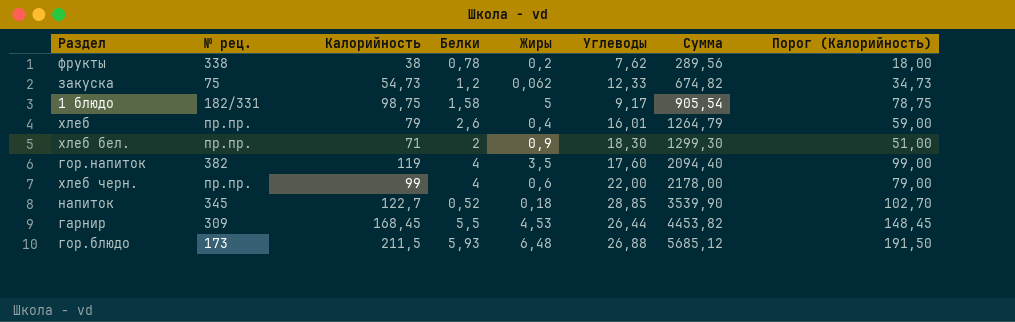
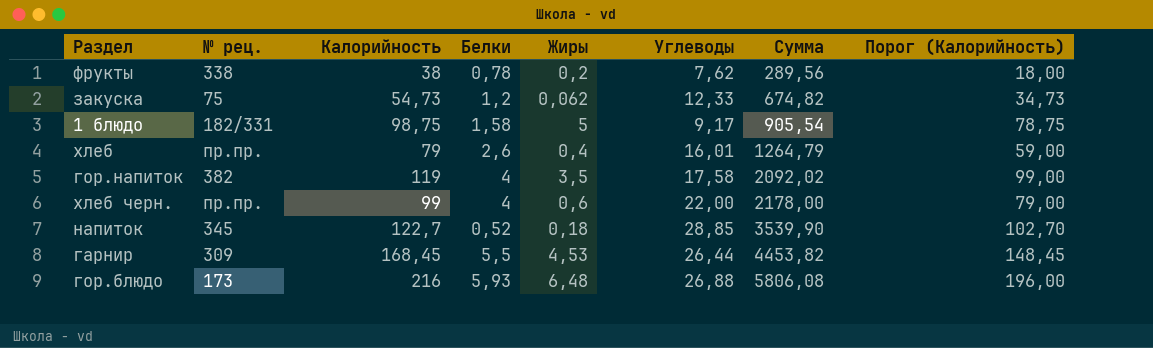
row хлеб бел.: пр.пр. | 71 | 2 | 0,9 | 18,30 | 1299,30 | 51,00 -> none
гор.напиток | Углеводы: 17,60 -> 17,58
гор.напиток | Сумма: 2094,40 -> 2092,02
гор.блюдо | Калорийность: 211,5 -> 216
гор.блюдо | Сумма: 5685,12 -> 5806,08
гор.блюдо | Порог (Калорийность): 191,50 -> 196,00

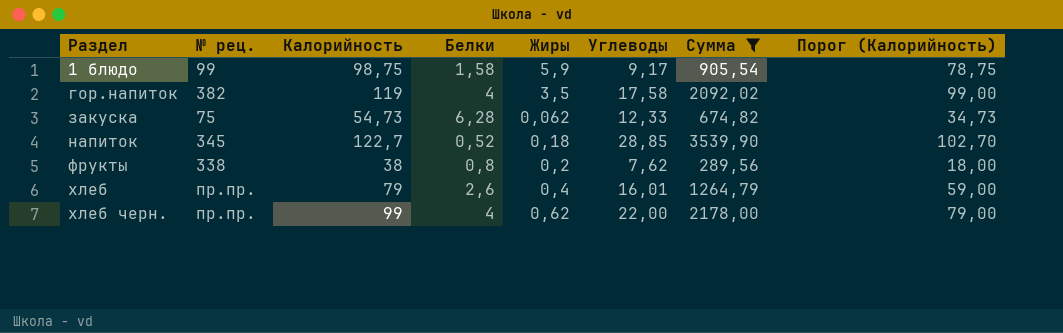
filter: none -> Сумма <= 3539,90
row order: Сумма ascending -> Раздел ascending
1 блюдо | № рец.: 182/331 -> 99
1 блюдо | Жиры: 5 -> 5,9
закуска | Белки: 1,2 -> 6,28
фрукты | Белки: 0,78 -> 0,8
хлеб черн. | Жиры: 0,6 -> 0,62

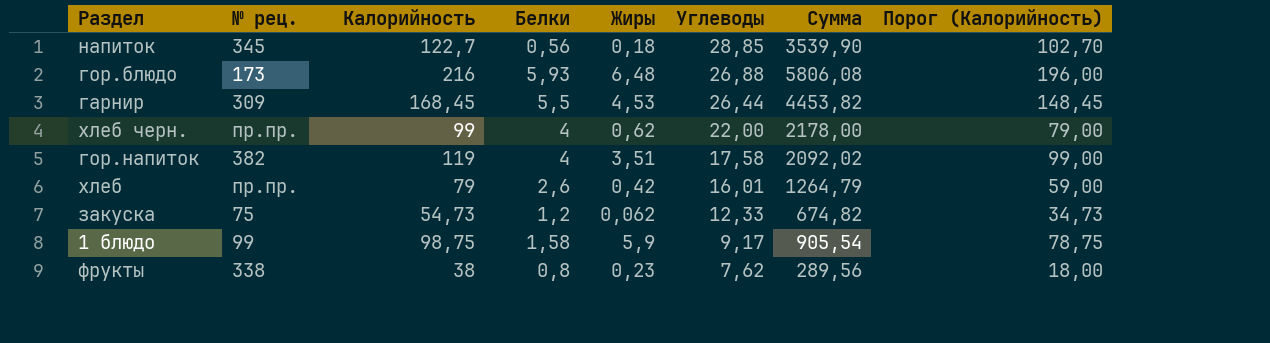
filter: Сумма <= 3539,90 -> none
row order: Раздел ascending -> Углеводы descending
напиток | Белки: 0,52 -> 0,56
гор.напиток | Жиры: 3,5 -> 3,51
хлеб | Жиры: 0,4 -> 0,42
закуска | Белки: 6,28 -> 1,2
фрукты | Жиры: 0,2 -> 0,23

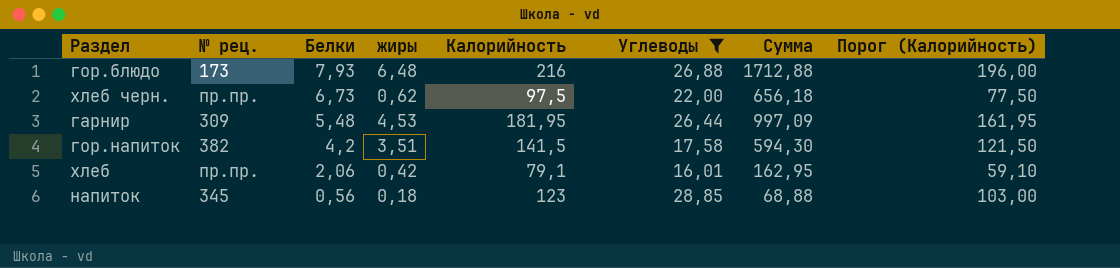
filter: none -> Углеводы >= 16,01
row order: Углеводы descending -> Белки descending
column name: Жиры -> жиры
column Калорийность | position: 3 -> 5
column Сумма | formula: [Калорийность] * [Углеводы] -> [Белки] * [Калорийность]
гор.блюдо | Белки: 5,93 -> 7,93
хлеб черн. | Белки: 4 -> 6,73
хлеб черн. | Калорийность: 99 -> 97,5
хлеб черн. | Порог (Калорийность): 79,00 -> 77,50
гарнир | Белки: 5,5 -> 5,48
гарнир | Калорийность: 168,45 -> 181,95
гарнир | Порог (Калорийность): 148,45 -> 161,95
гор.напиток | Белки: 4 -> 4,2
гор.напиток | Калорийность: 119 -> 141,5
гор.напиток | Порог (Калорийность): 99,00 -> 121,50
хлеб | Белки: 2,6 -> 2,06
хлеб | Калорийность: 79 -> 79,1
хлеб | Порог (Калорийность): 59,00 -> 59,10
напиток | Калорийность: 122,7 -> 123
напиток | Порог (Калорийность): 102,70 -> 103,00

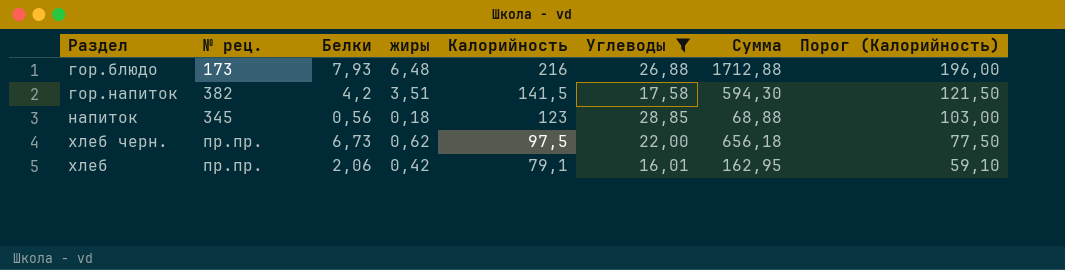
row order: Белки descending -> Калорийность descending
row гарнир: 309 | 5,48 | 4,53 | 181,95 | 26,44 | 997,09 | 161,95 -> none

